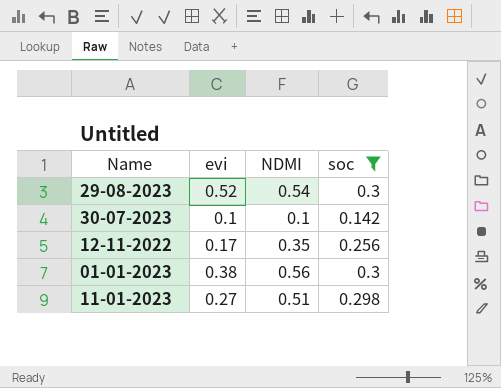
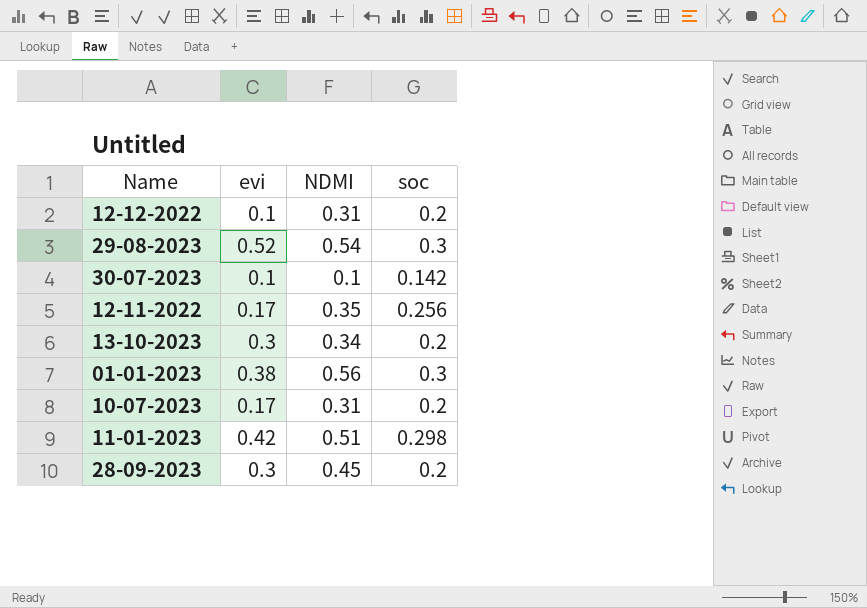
filter: soc != 0.2 -> none
11-01-2023 | evi: 0.27 -> 0.42

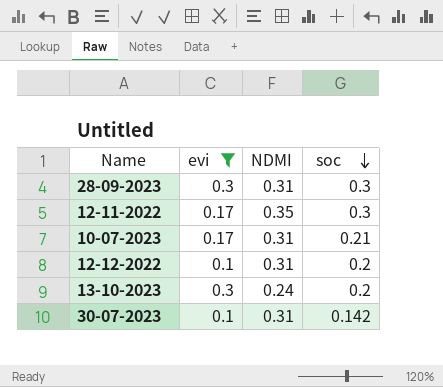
filter: none -> evi <= 0.3
row order: none -> soc descending
28-09-2023 | NDMI: 0.45 -> 0.31
28-09-2023 | soc: 0.2 -> 0.3
12-11-2022 | soc: 0.256 -> 0.3
10-07-2023 | soc: 0.2 -> 0.21
13-10-2023 | NDMI: 0.34 -> 0.24
30-07-2023 | NDMI: 0.1 -> 0.31

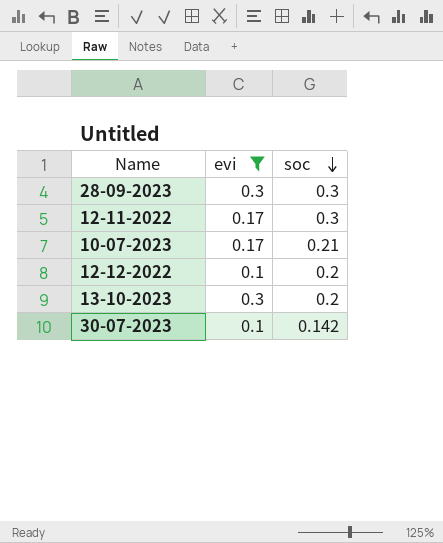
column NDMI | position: 3 -> none

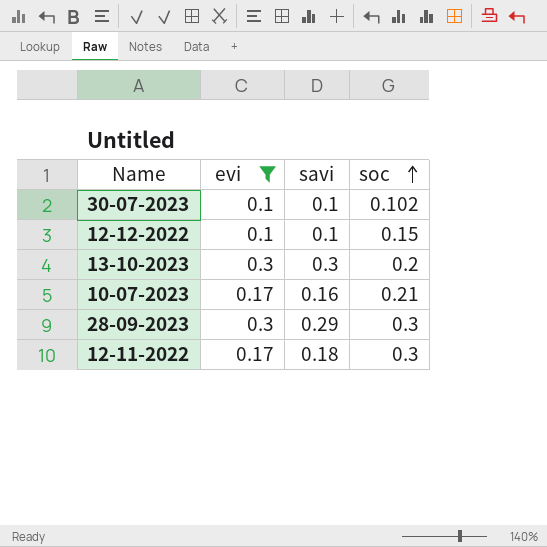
row order: soc descending -> soc ascending
column savi | position: none -> 3
30-07-2023 | soc: 0.142 -> 0.102
12-12-2022 | soc: 0.2 -> 0.15

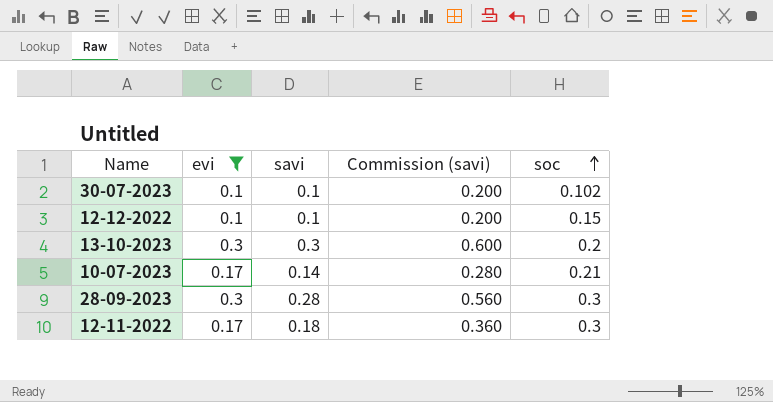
column Commission (savi) | formula: none -> [savi] * 2
10-07-2023 | savi: 0.16 -> 0.14
28-09-2023 | savi: 0.29 -> 0.28

